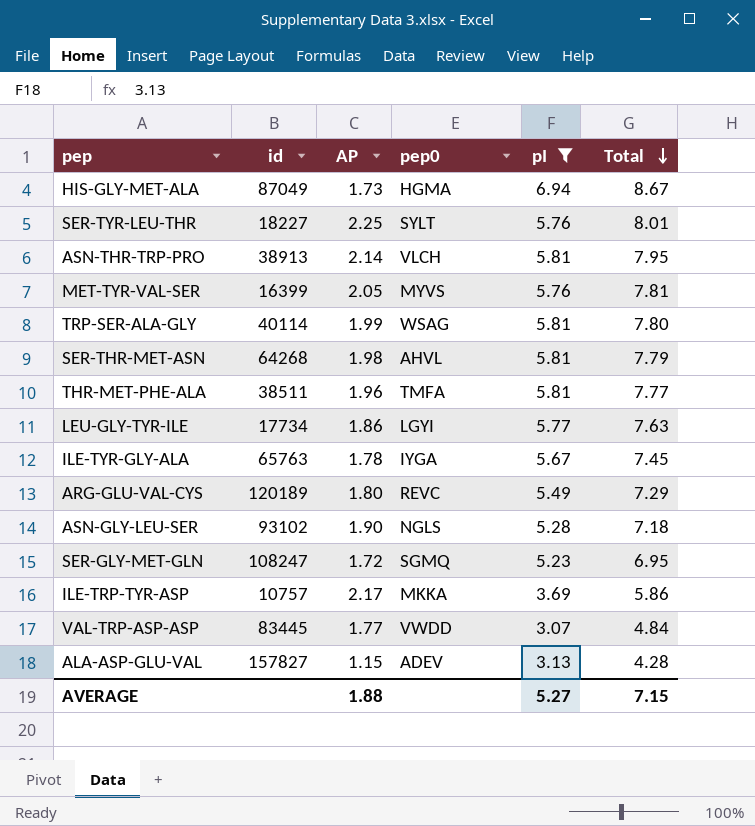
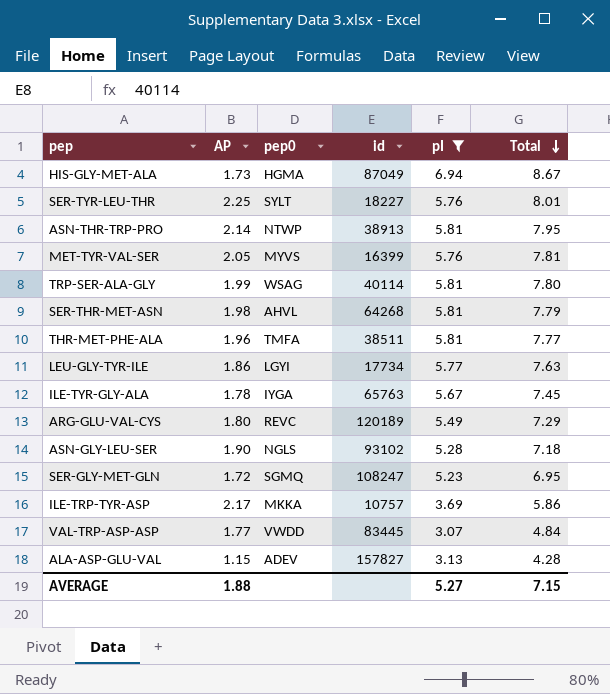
column id | position: 2 -> 4
ASN-THR-TRP-PRO | pep0: VLCH -> NTWP

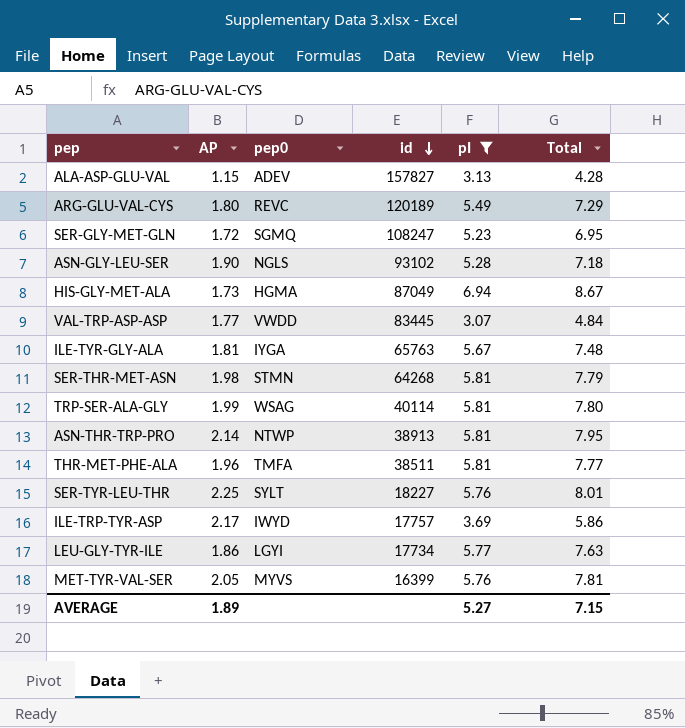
row order: Total descending -> id descending
ILE-TYR-GLY-ALA | AP: 1.78 -> 1.81
ILE-TYR-GLY-ALA | Total: 7.45 -> 7.48
SER-THR-MET-ASN | pep0: AHVL -> STMN
ILE-TRP-TYR-ASP | pep0: MKKA -> IWYD
ILE-TRP-TYR-ASP | id: 10757 -> 17757
AVERAGE | AP: 1.88 -> 1.89

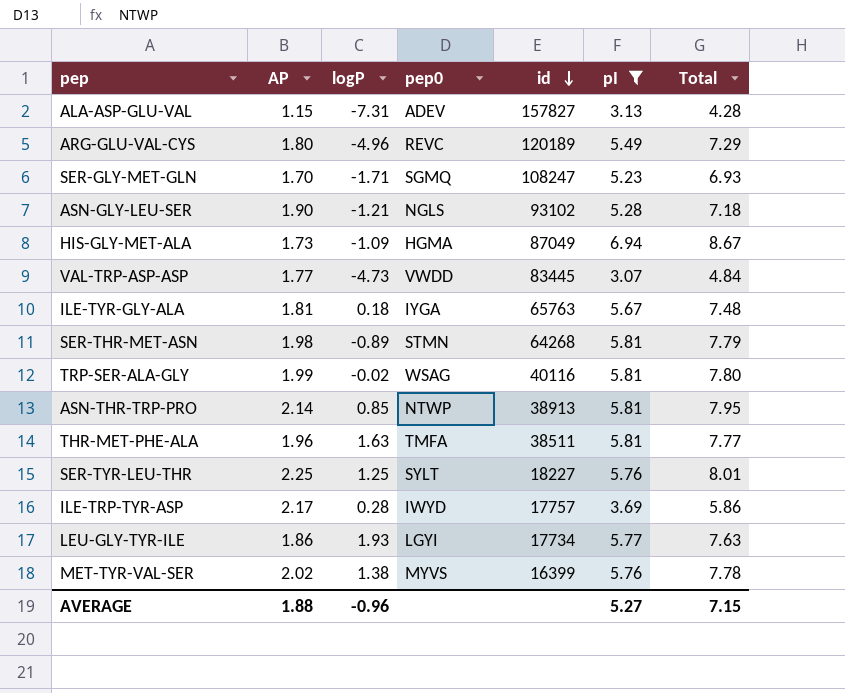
column logP | position: none -> 3
SER-GLY-MET-GLN | AP: 1.72 -> 1.70
SER-GLY-MET-GLN | Total: 6.95 -> 6.93
TRP-SER-ALA-GLY | id: 40114 -> 40116
MET-TYR-VAL-SER | AP: 2.05 -> 2.02
MET-TYR-VAL-SER | Total: 7.81 -> 7.78
AVERAGE | AP: 1.89 -> 1.88

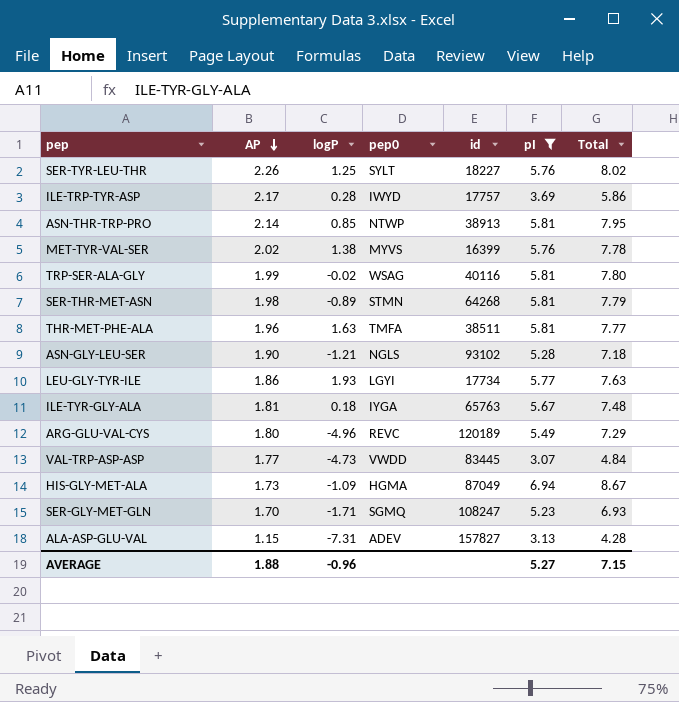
row order: id descending -> AP descending
SER-TYR-LEU-THR | AP: 2.25 -> 2.26
SER-TYR-LEU-THR | Total: 8.01 -> 8.02

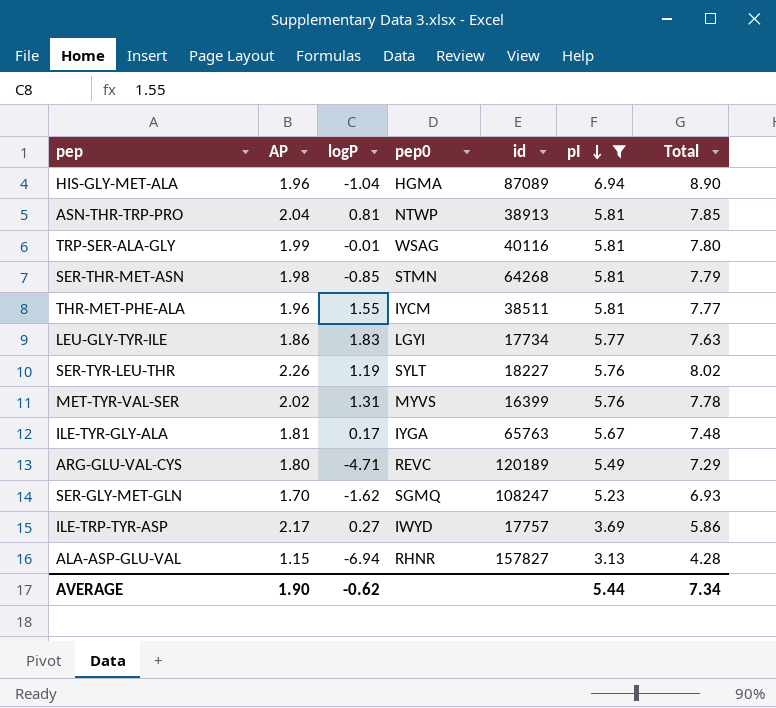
row order: AP descending -> pI descending
row ASN-GLY-LEU-SER: 1.90 | -1.21 | NGLS | 93102 | 5.28 | 7.18 -> none
row VAL-TRP-ASP-ASP: 1.77 | -4.73 | VWDD | 83445 | 3.07 | 4.84 -> none
HIS-GLY-MET-ALA | AP: 1.73 -> 1.96
HIS-GLY-MET-ALA | logP: -1.09 -> -1.04
HIS-GLY-MET-ALA | id: 87049 -> 87089
HIS-GLY-MET-ALA | Total: 8.67 -> 8.90
ASN-THR-TRP-PRO | AP: 2.14 -> 2.04
ASN-THR-TRP-PRO | logP: 0.85 -> 0.81
ASN-THR-TRP-PRO | Total: 7.95 -> 7.85
TRP-SER-ALA-GLY | logP: -0.02 -> -0.01
SER-THR-MET-ASN | logP: -0.89 -> -0.85
THR-MET-PHE-ALA | logP: 1.63 -> 1.55
THR-MET-PHE-ALA | pep0: TMFA -> IYCM
LEU-GLY-TYR-ILE | logP: 1.93 -> 1.83
SER-TYR-LEU-THR | logP: 1.25 -> 1.19
MET-TYR-VAL-SER | logP: 1.38 -> 1.31
ILE-TYR-GLY-ALA | logP: 0.18 -> 0.17
ARG-GLU-VAL-CYS | logP: -4.96 -> -4.71
SER-GLY-MET-GLN | logP: -1.71 -> -1.62
ILE-TRP-TYR-ASP | logP: 0.28 -> 0.27
ALA-ASP-GLU-VAL | logP: -7.31 -> -6.94
ALA-ASP-GLU-VAL | pep0: ADEV -> RHNR
AVERAGE | AP: 1.88 -> 1.90
AVERAGE | logP: -0.96 -> -0.62
AVERAGE | pI: 5.27 -> 5.44
AVERAGE | Total: 7.15 -> 7.34

